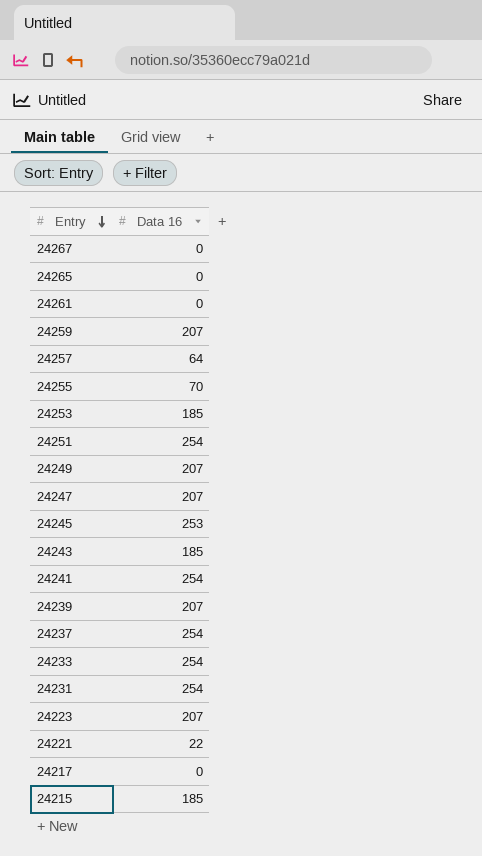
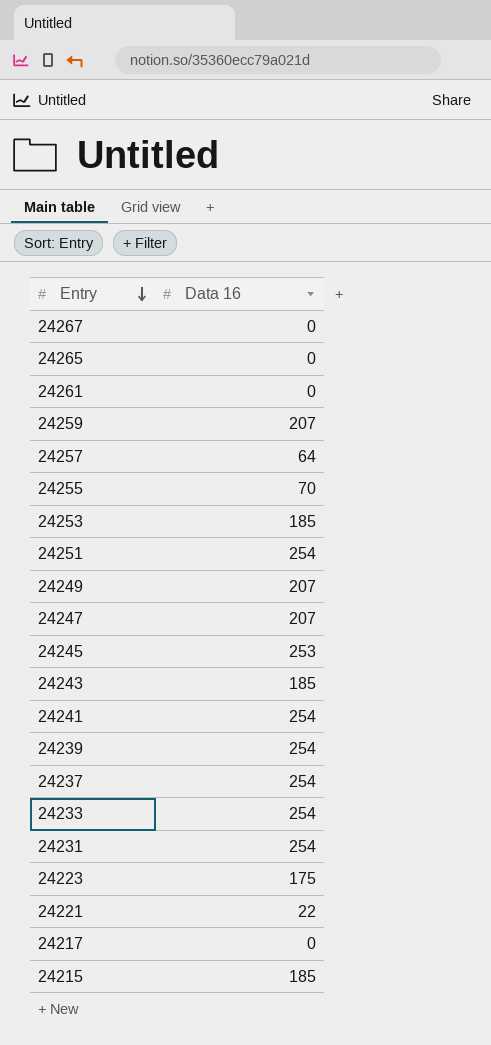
24239 | Data 16: 207 -> 254
24223 | Data 16: 207 -> 175

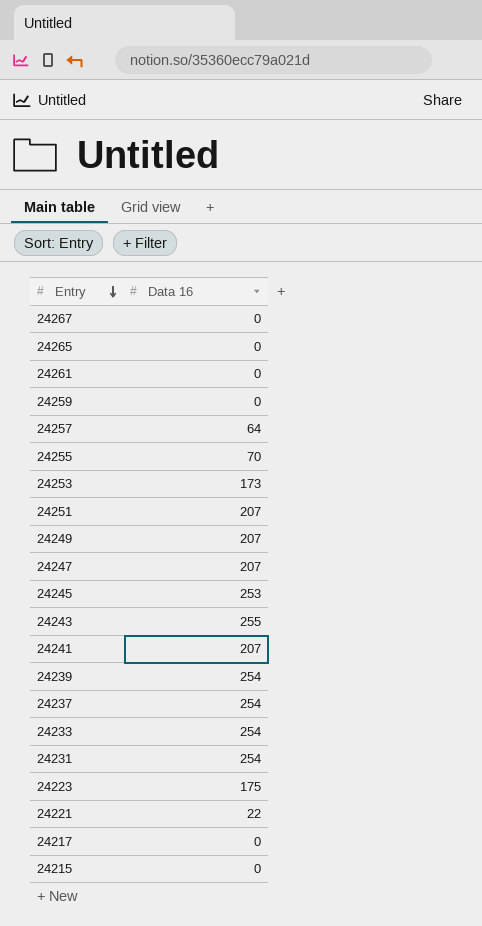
24259 | Data 16: 207 -> 0
24253 | Data 16: 185 -> 173
24251 | Data 16: 254 -> 207
24243 | Data 16: 185 -> 255
24241 | Data 16: 254 -> 207
24215 | Data 16: 185 -> 0

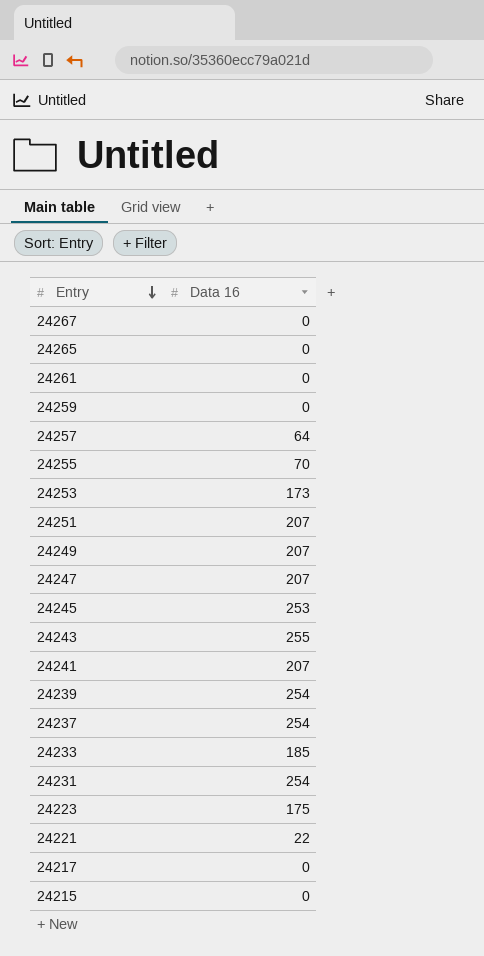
24233 | Data 16: 254 -> 185

